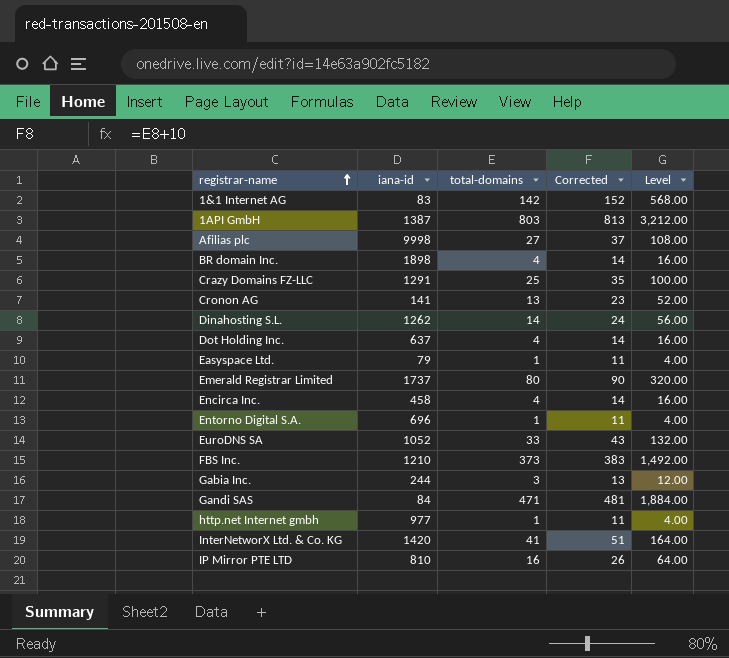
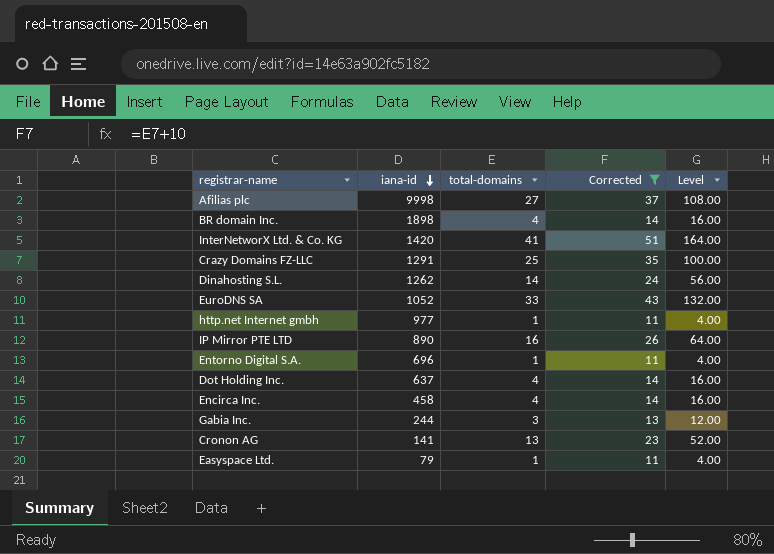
filter: none -> Corrected <= 51
row order: registrar-name ascending -> iana-id descending
IP Mirror PTE LTD | iana-id: 810 -> 890

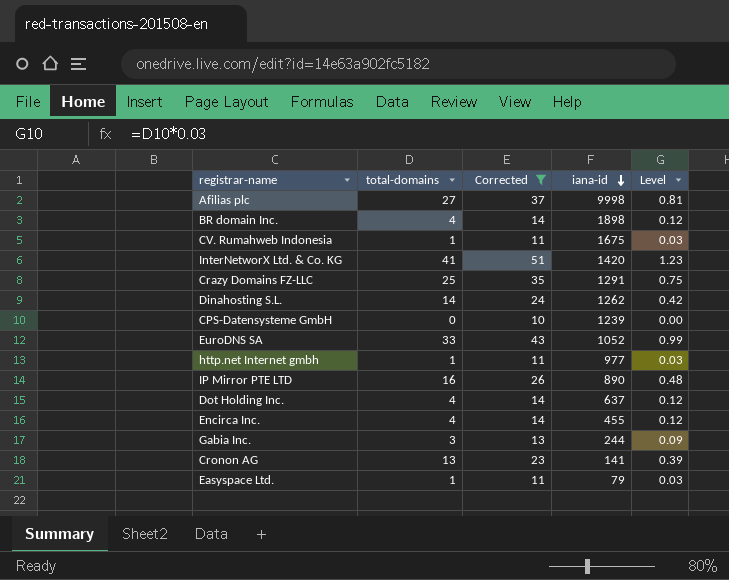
column iana-id | position: 2 -> 4
column Level | formula: [total-domains] * 4 -> [total-domains] * 0.03
row Entorno Digital S.A.: 696 | 1 | 11 | 4.00 -> none
row CV. Rumahweb Indonesia: none -> 1 | 11 | 1675 | 0.03
row CPS-Datensysteme GmbH: none -> 0 | 10 | 1239 | 0.00
Encirca Inc. | iana-id: 458 -> 455

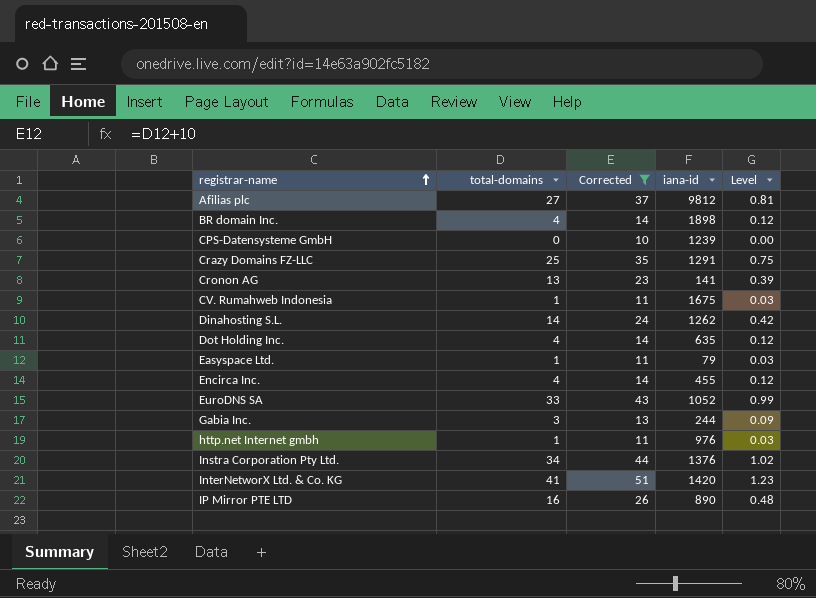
row order: iana-id descending -> registrar-name ascending
Afilias plc | iana-id: 9998 -> 9812
Dot Holding Inc. | iana-id: 637 -> 635
http.net Internet gmbh | iana-id: 977 -> 976
row Instra Corporation Pty Ltd.: none -> 34 | 44 | 1376 | 1.02

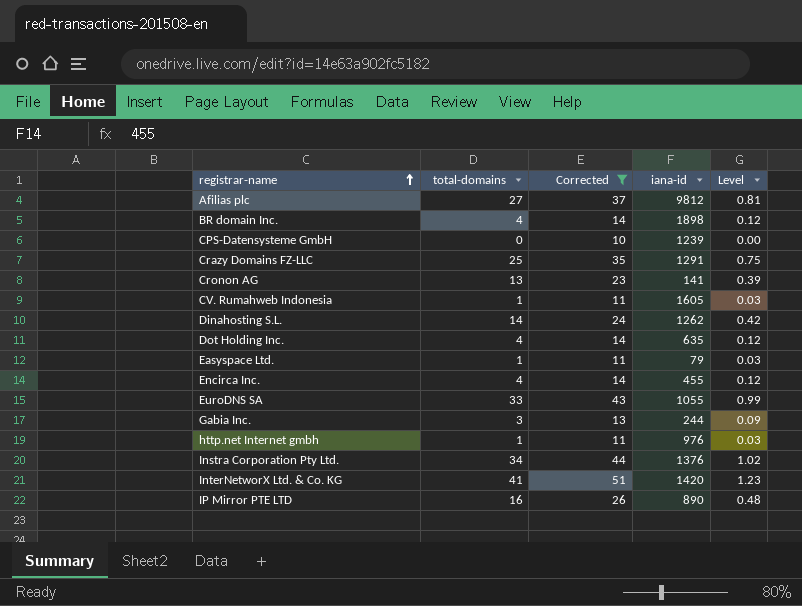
CV. Rumahweb Indonesia | iana-id: 1675 -> 1605
EuroDNS SA | iana-id: 1052 -> 1055

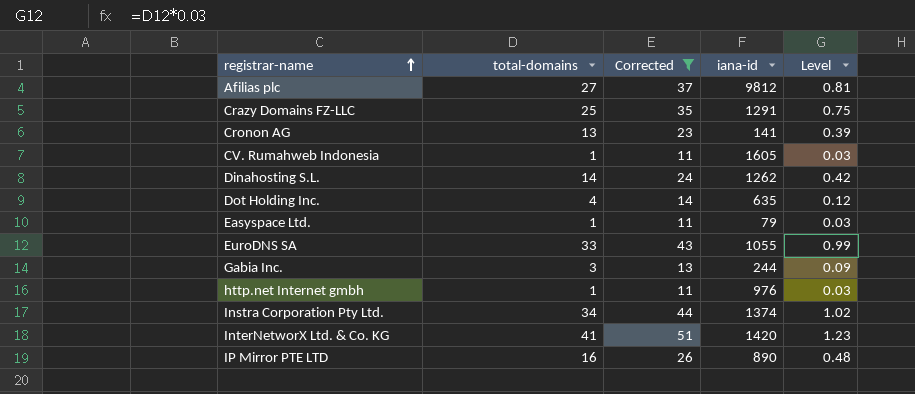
row BR domain Inc.: 4 | 14 | 1898 | 0.12 -> none
row CPS-Datensysteme GmbH: 0 | 10 | 1239 | 0.00 -> none
row Encirca Inc.: 4 | 14 | 455 | 0.12 -> none
Instra Corporation Pty Ltd. | iana-id: 1376 -> 1374

